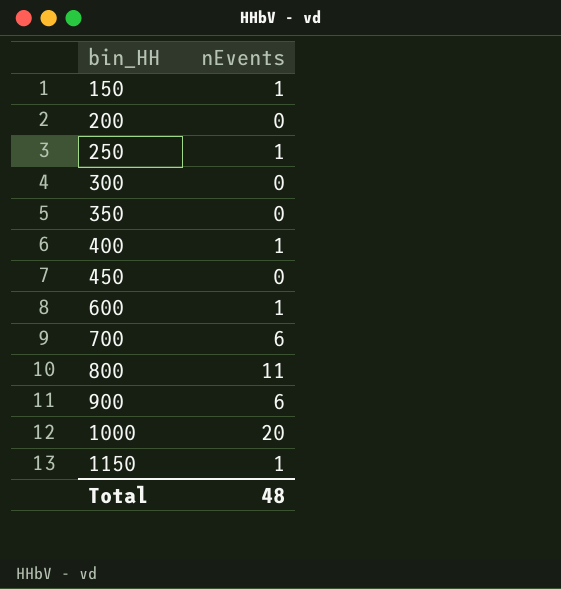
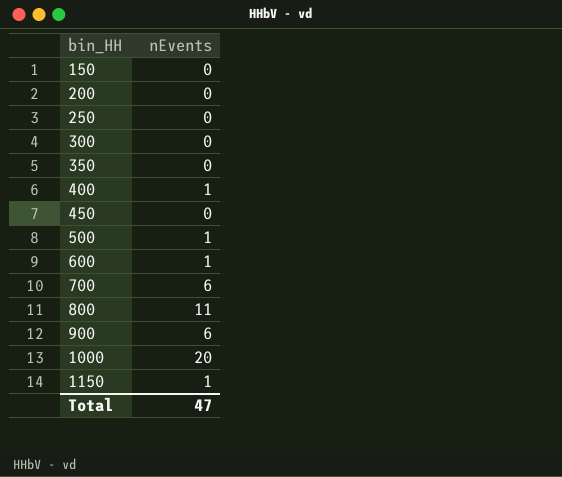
150 | nEvents: 1 -> 0
250 | nEvents: 1 -> 0
row 500: none -> 1
Total | nEvents: 48 -> 47

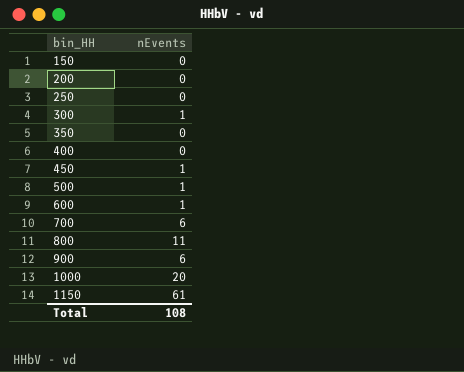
300 | nEvents: 0 -> 1
400 | nEvents: 1 -> 0
450 | nEvents: 0 -> 1
1150 | nEvents: 1 -> 61
Total | nEvents: 47 -> 108

